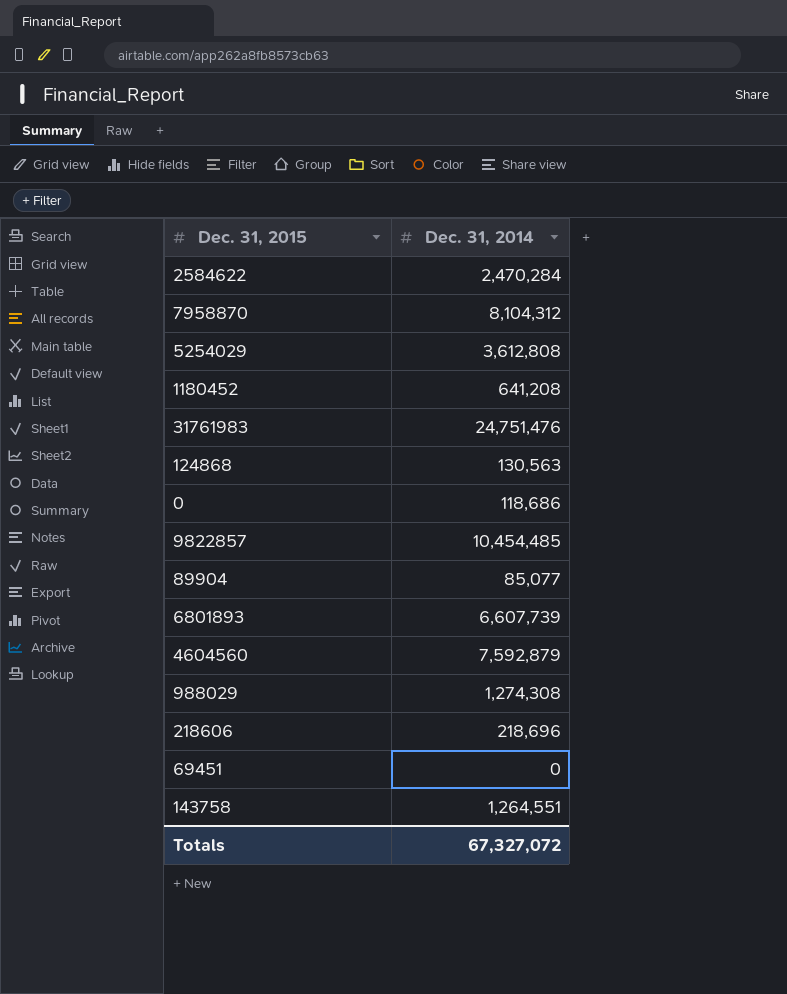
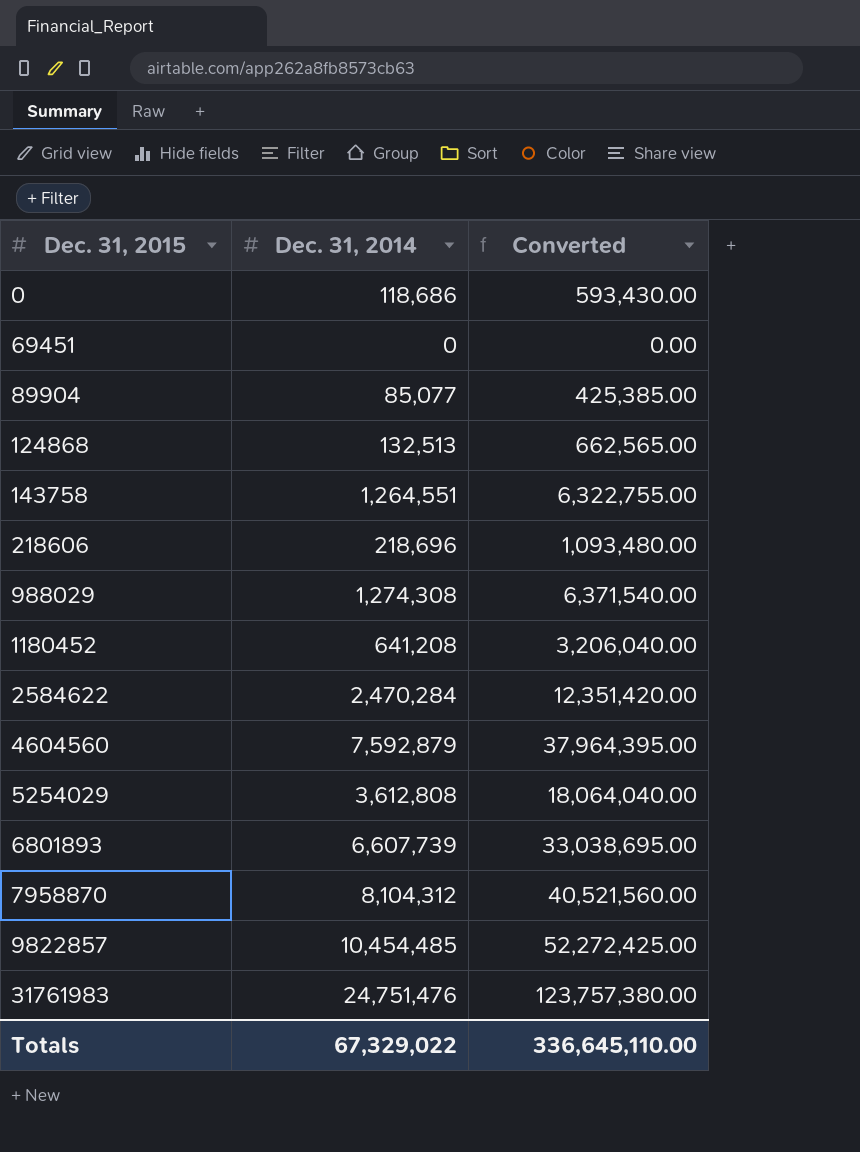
row order: none -> Dec. 31, 2015 ascending
column Converted | formula: none -> [Dec. 31, 2014] * 5
124868 | Dec. 31, 2014: 130,563 -> 132,513
Totals | Dec. 31, 2014: 67,327,072 -> 67,329,022

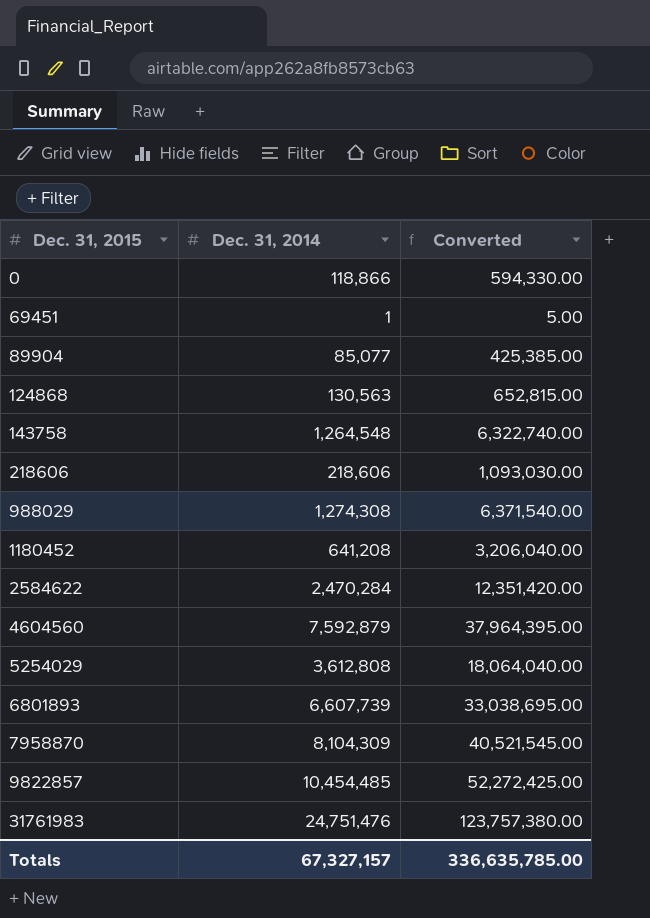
0 | Dec. 31, 2014: 118,686 -> 118,866
0 | Converted: 593,430.00 -> 594,330.00
69451 | Dec. 31, 2014: 0 -> 1
69451 | Converted: 0.00 -> 5.00
124868 | Dec. 31, 2014: 132,513 -> 130,563
124868 | Converted: 662,565.00 -> 652,815.00
143758 | Dec. 31, 2014: 1,264,551 -> 1,264,548
143758 | Converted: 6,322,755.00 -> 6,322,740.00
218606 | Dec. 31, 2014: 218,696 -> 218,606
218606 | Converted: 1,093,480.00 -> 1,093,030.00
7958870 | Dec. 31, 2014: 8,104,312 -> 8,104,309
7958870 | Converted: 40,521,560.00 -> 40,521,545.00
Totals | Dec. 31, 2014: 67,329,022 -> 67,327,157
Totals | Converted: 336,645,110.00 -> 336,635,785.00

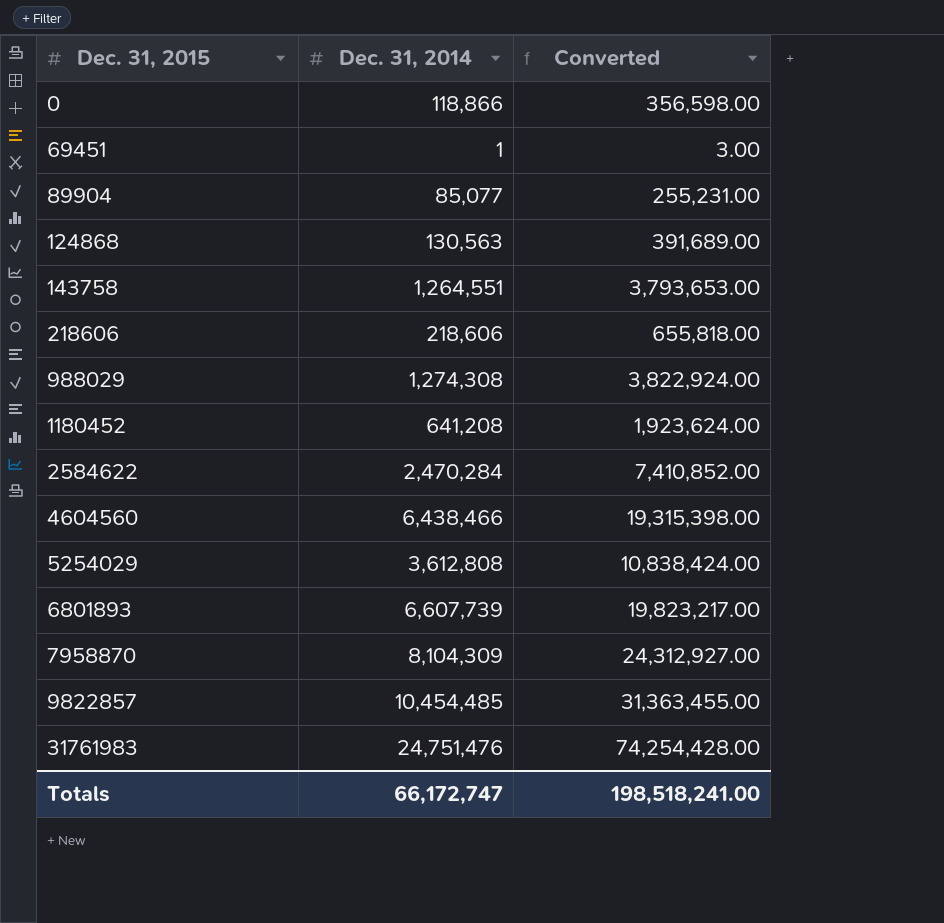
column Converted | formula: [Dec. 31, 2014] * 5 -> [Dec. 31, 2014] * 3
143758 | Dec. 31, 2014: 1,264,548 -> 1,264,551
4604560 | Dec. 31, 2014: 7,592,879 -> 6,438,466
Totals | Dec. 31, 2014: 67,327,157 -> 66,172,747
Totals | Converted: 336,635,785.00 -> 198,518,241.00

